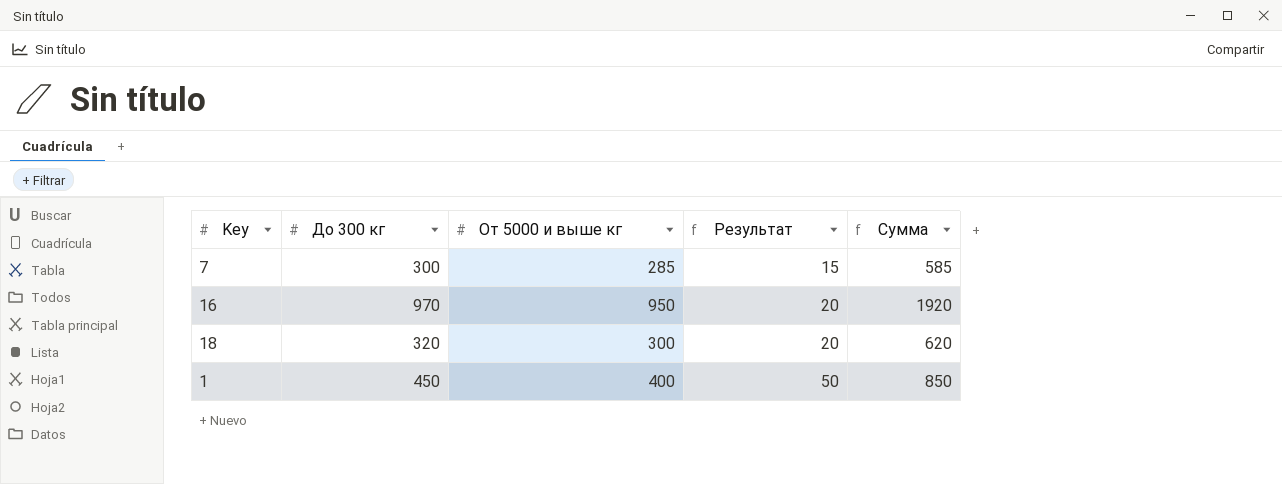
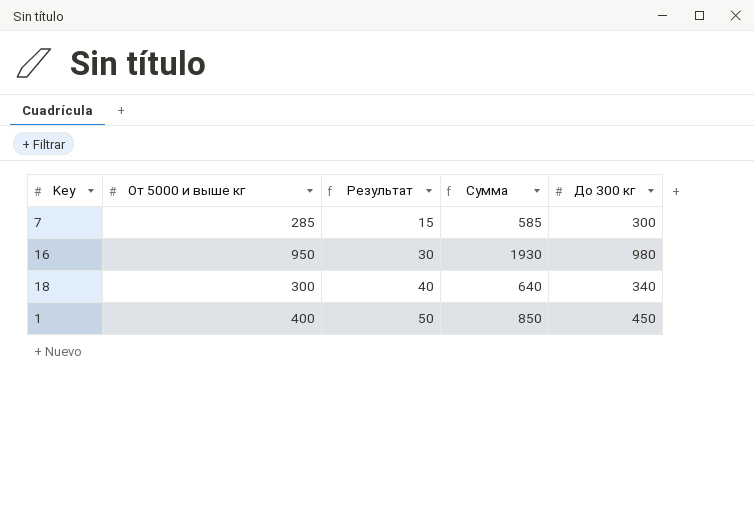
column До 300 кг | position: 2 -> 5
16 | Результат: 20 -> 30
16 | Сумма: 1920 -> 1930
16 | До 300 кг: 970 -> 980
18 | Результат: 20 -> 40
18 | Сумма: 620 -> 640
18 | До 300 кг: 320 -> 340

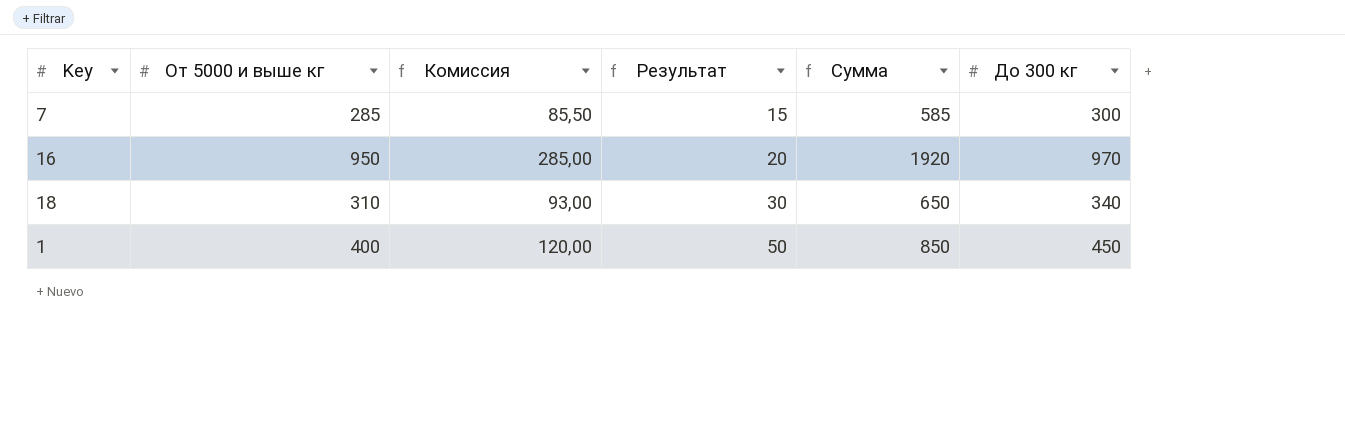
column Комиссия | formula: none -> [От 5000 и выше кг] * 0,3
16 | Результат: 30 -> 20
16 | Сумма: 1930 -> 1920
16 | До 300 кг: 980 -> 970
18 | От 5000 и выше кг: 300 -> 310
18 | Результат: 40 -> 30
18 | Сумма: 640 -> 650

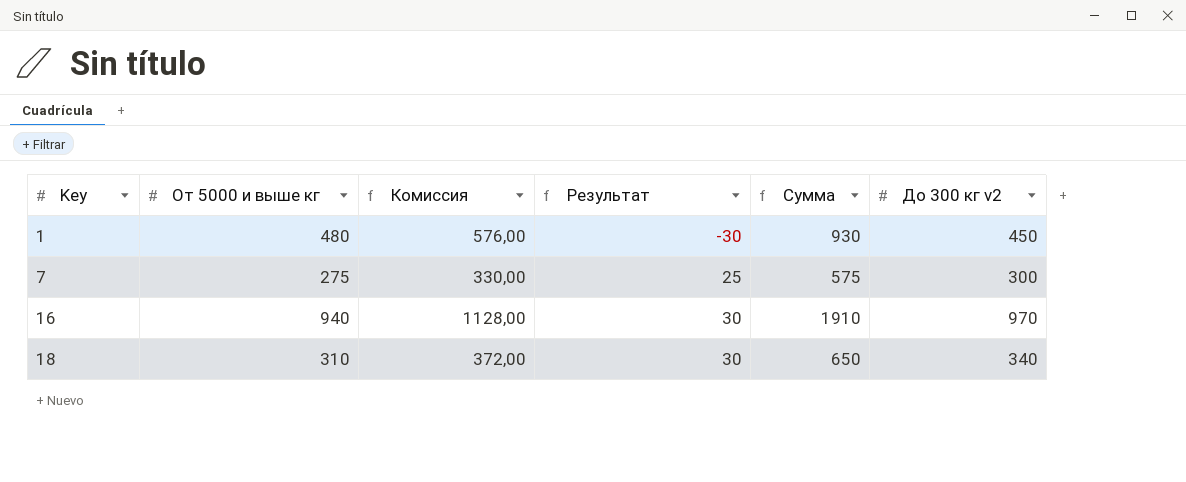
row order: Результат ascending -> Key ascending
column Комиссия | formula: [От 5000 и выше кг] * 0,3 -> [От 5000 и выше кг] * 1,2
column name: До 300 кг -> До 300 кг v2
1 | От 5000 и выше кг: 400 -> 480
1 | Результат: 50 -> -30
1 | Сумма: 850 -> 930
7 | От 5000 и выше кг: 285 -> 275
7 | Результат: 15 -> 25
7 | Сумма: 585 -> 575
16 | От 5000 и выше кг: 950 -> 940
16 | Результат: 20 -> 30
16 | Сумма: 1920 -> 1910

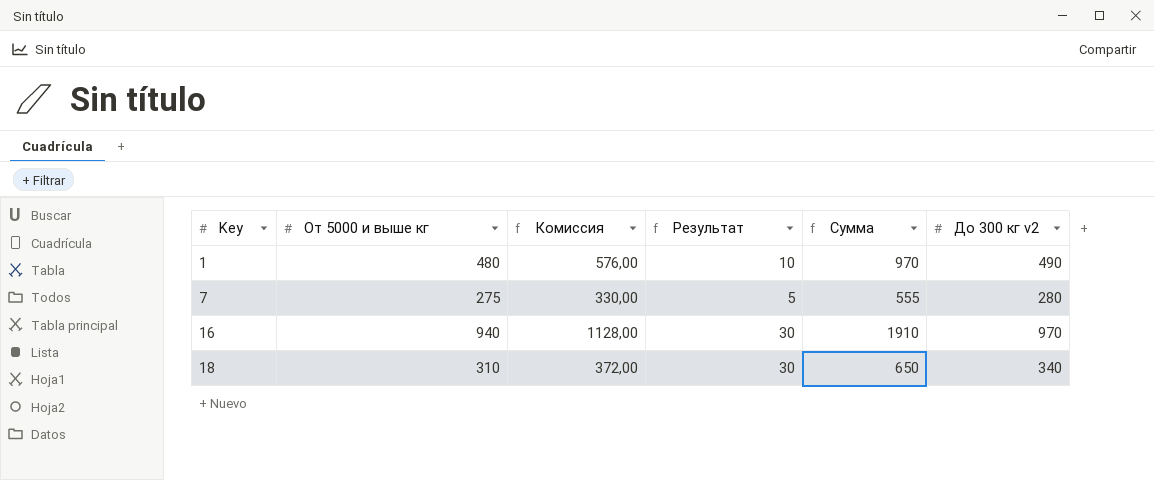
1 | Результат: -30 -> 10
1 | Сумма: 930 -> 970
1 | До 300 кг v2: 450 -> 490
7 | Результат: 25 -> 5
7 | Сумма: 575 -> 555
7 | До 300 кг v2: 300 -> 280

